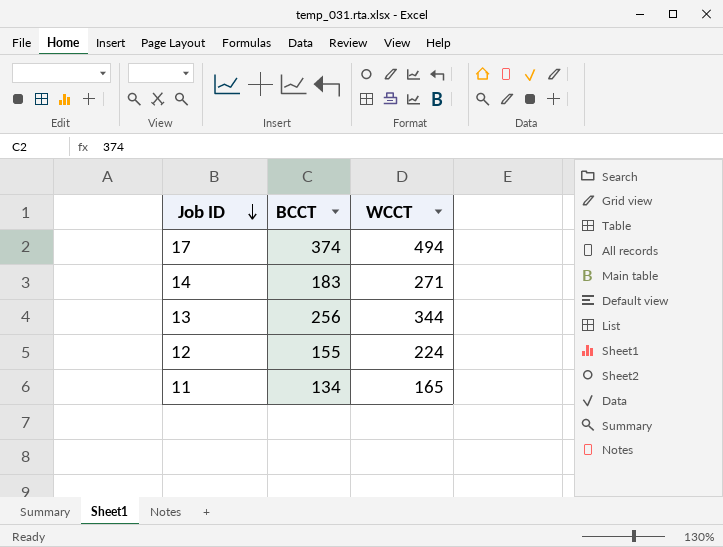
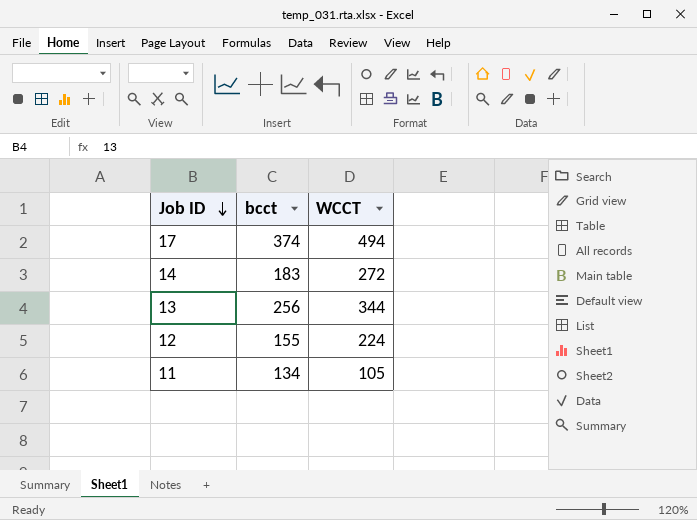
column name: BCCT -> bcct
14 | WCCT: 271 -> 272
11 | WCCT: 165 -> 105

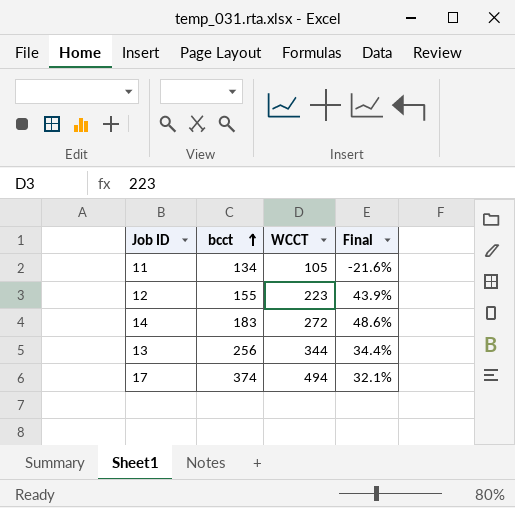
row order: Job ID descending -> bcct ascending
column Final | formula: none -> ([WCCT] - [bcct]) / [bcct]
12 | WCCT: 224 -> 223

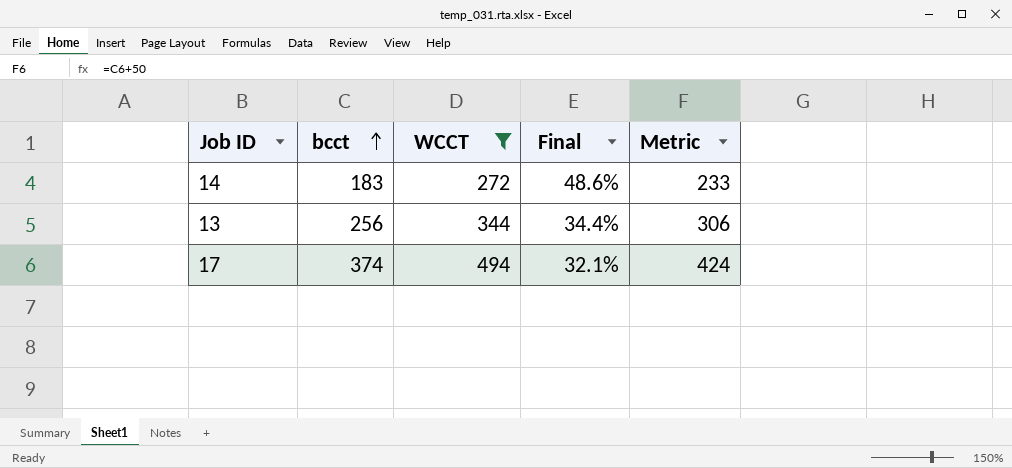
filter: none -> WCCT >= 272
column Metric | formula: none -> [bcct] + 50

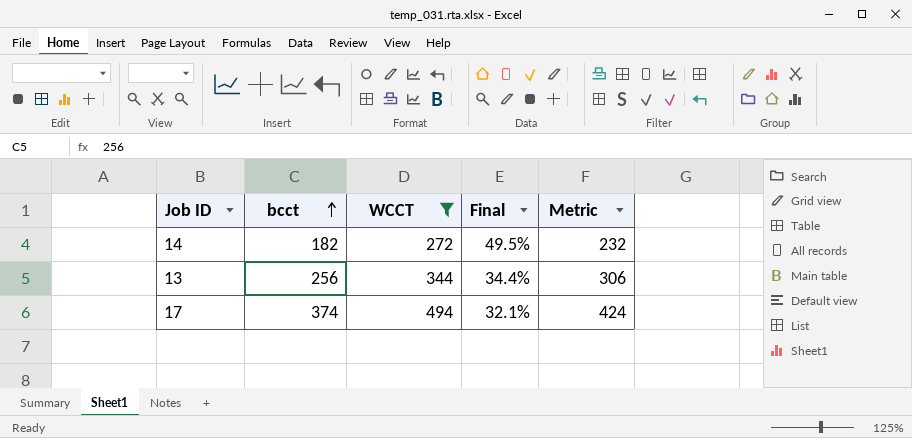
14 | bcct: 183 -> 182
14 | Final: 48.6% -> 49.5%
14 | Metric: 233 -> 232

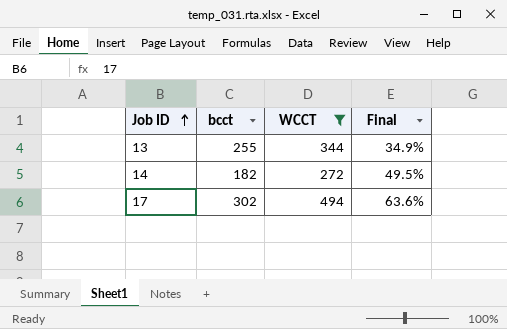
row order: bcct ascending -> Job ID ascending
column Metric | formula: [bcct] + 50 -> none
13 | bcct: 256 -> 255
13 | Final: 34.4% -> 34.9%
17 | bcct: 374 -> 302
17 | Final: 32.1% -> 63.6%

